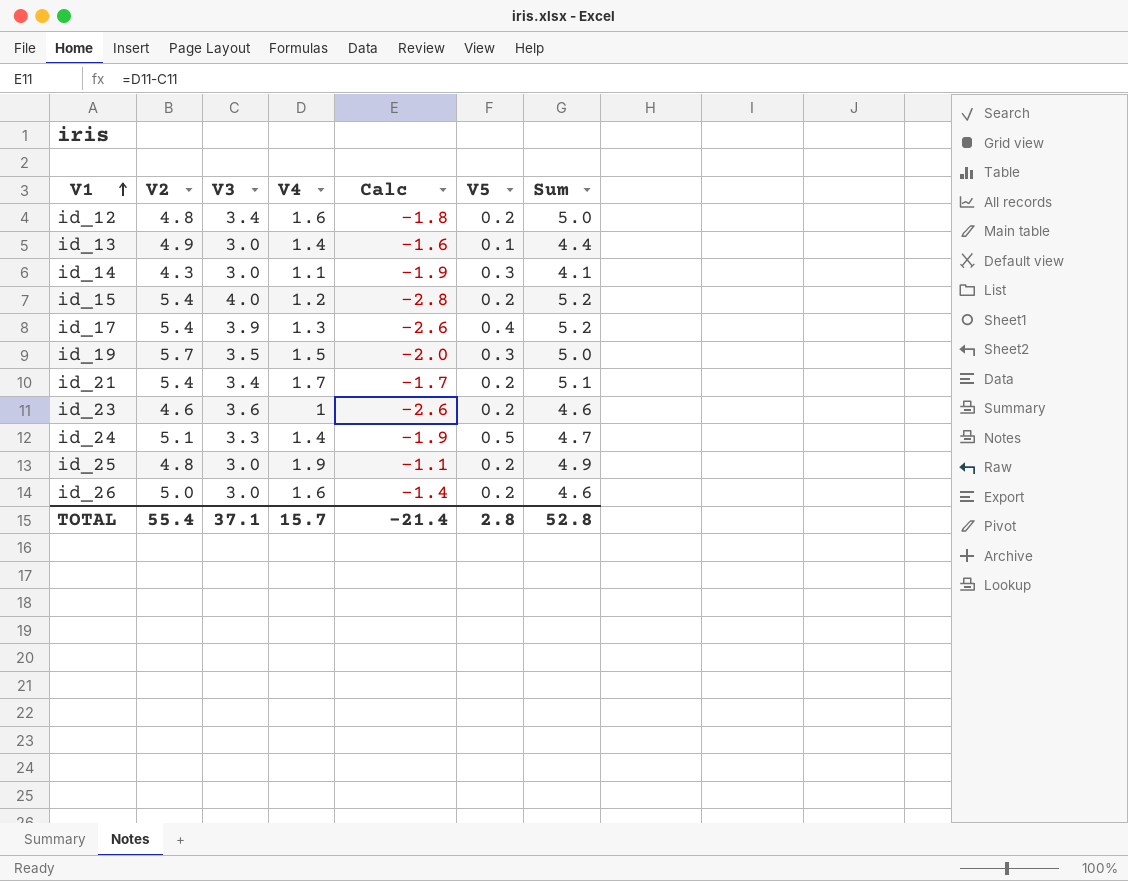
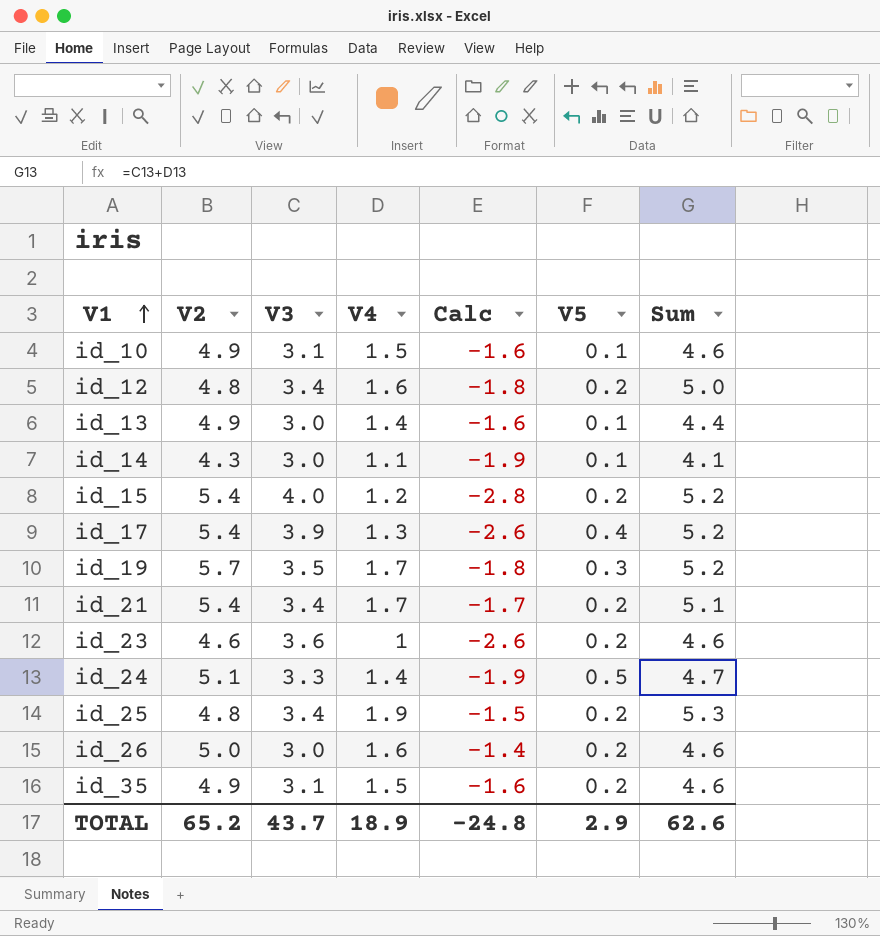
row id_10: none -> 4.9 | 3.1 | 1.5 | -1.6 | 0.1 | 4.6
id_14 | V5: 0.3 -> 0.1
id_19 | V4: 1.5 -> 1.7
id_19 | Calc: -2.0 -> -1.8
id_19 | Sum: 5.0 -> 5.2
id_25 | V3: 3.0 -> 3.4
id_25 | Calc: -1.1 -> -1.5
id_25 | Sum: 4.9 -> 5.3
row id_35: none -> 4.9 | 3.1 | 1.5 | -1.6 | 0.2 | 4.6
TOTAL | V2: 55.4 -> 65.2
TOTAL | V3: 37.1 -> 43.7
TOTAL | V4: 15.7 -> 18.9
TOTAL | Calc: -21.4 -> -24.8
TOTAL | V5: 2.8 -> 2.9
TOTAL | Sum: 52.8 -> 62.6

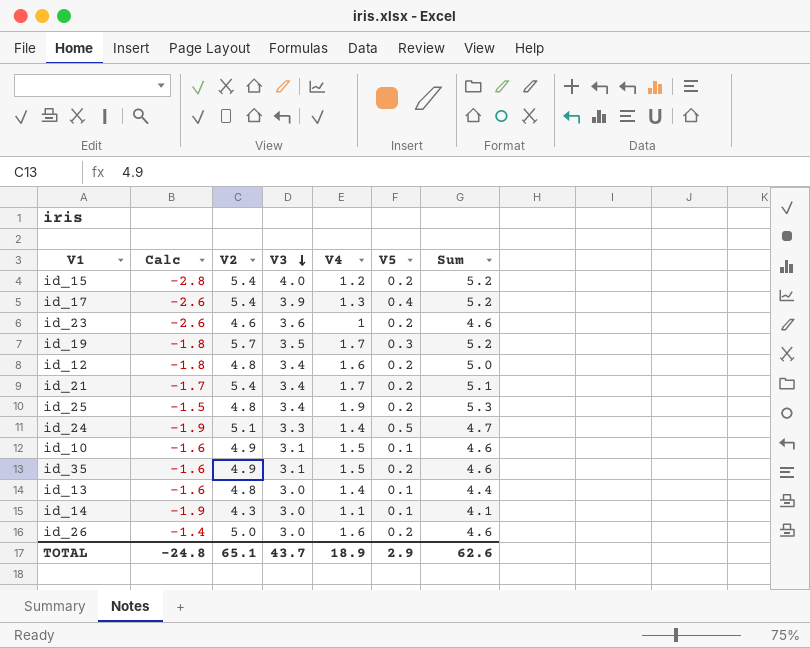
row order: V1 ascending -> V3 descending
column Calc | position: 5 -> 2
id_13 | V2: 4.9 -> 4.8
TOTAL | V2: 65.2 -> 65.1

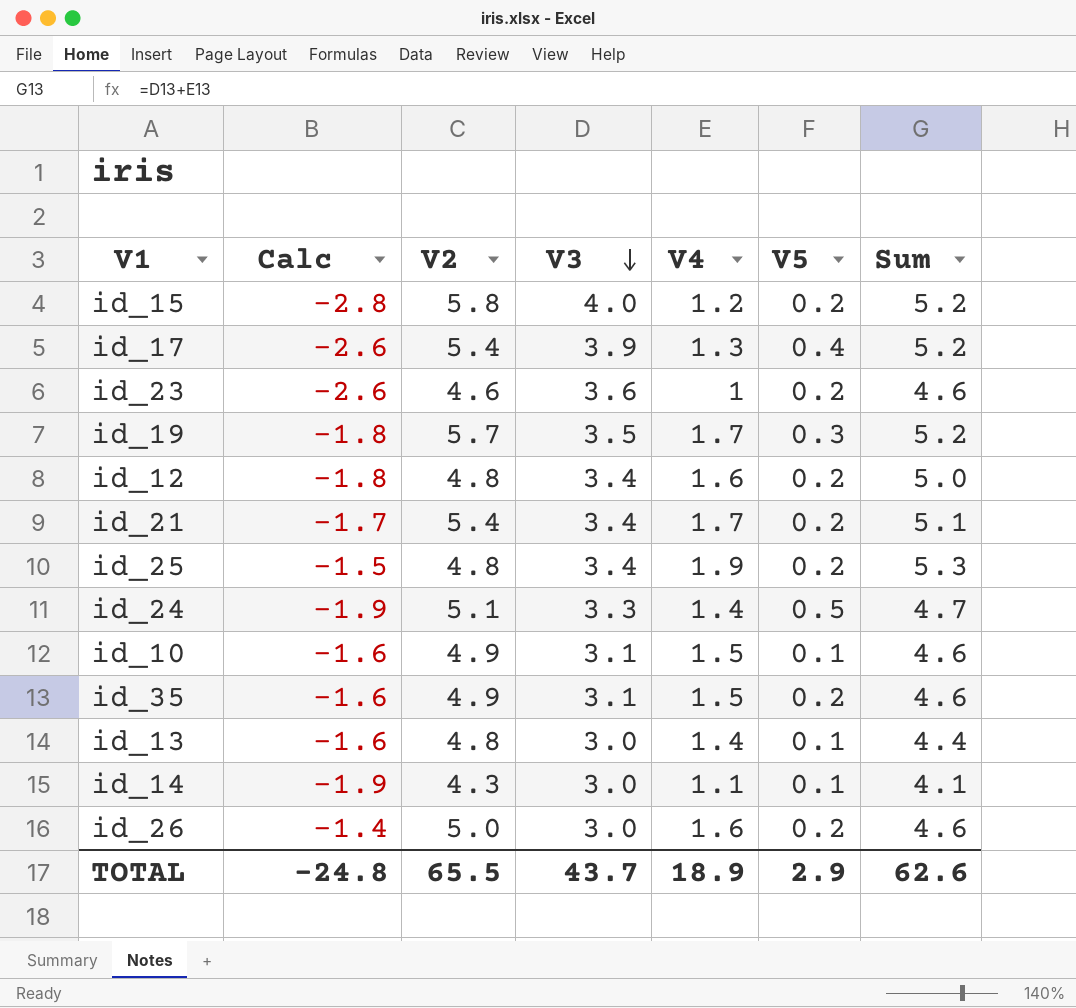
id_15 | V2: 5.4 -> 5.8
TOTAL | V2: 65.1 -> 65.5

